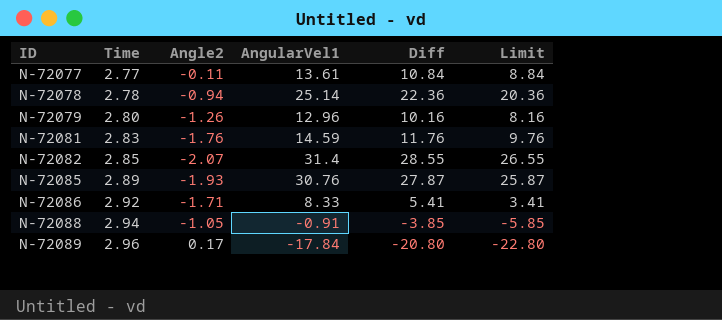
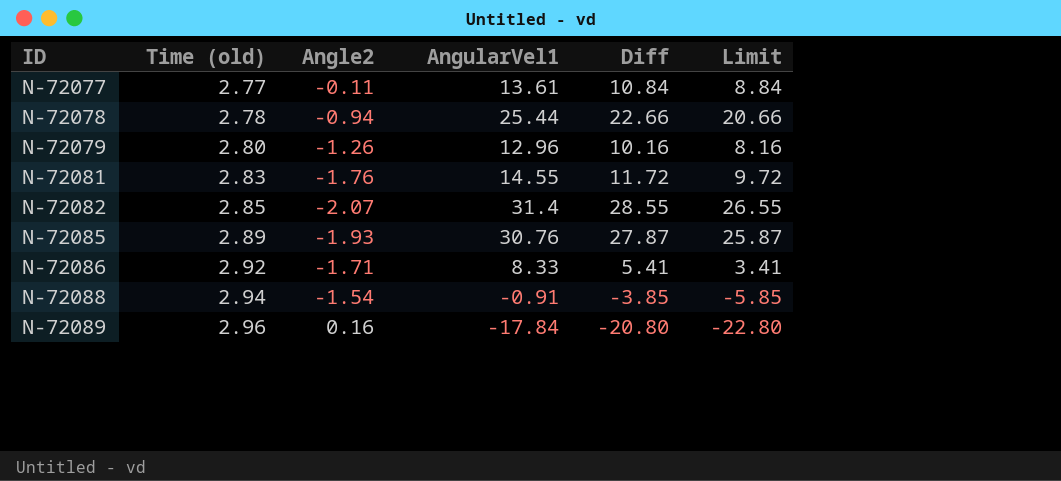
column name: Time -> Time (old)
N-72078 | AngularVel1: 25.14 -> 25.44
N-72078 | Diff: 22.36 -> 22.66
N-72078 | Limit: 20.36 -> 20.66
N-72081 | AngularVel1: 14.59 -> 14.55
N-72081 | Diff: 11.76 -> 11.72
N-72081 | Limit: 9.76 -> 9.72
N-72088 | Angle2: -1.05 -> -1.54
N-72089 | Angle2: 0.17 -> 0.16

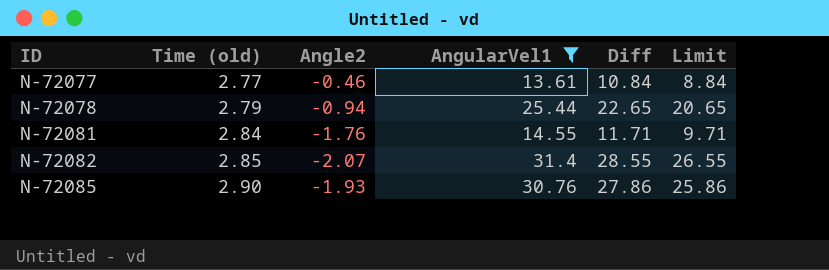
filter: none -> AngularVel1 >= 13.61
N-72077 | Angle2: -0.11 -> -0.46
N-72078 | Time (old): 2.78 -> 2.79
N-72078 | Diff: 22.66 -> 22.65
N-72078 | Limit: 20.66 -> 20.65
N-72081 | Time (old): 2.83 -> 2.84
N-72081 | Diff: 11.72 -> 11.71
N-72081 | Limit: 9.72 -> 9.71
N-72085 | Time (old): 2.89 -> 2.90
N-72085 | Diff: 27.87 -> 27.86
N-72085 | Limit: 25.87 -> 25.86

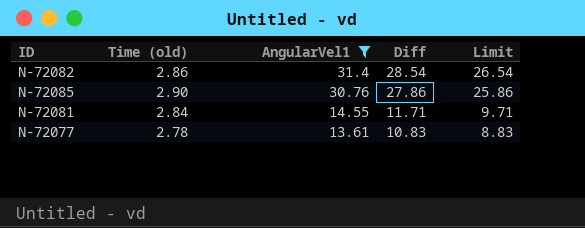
row order: ID ascending -> AngularVel1 descending
column Angle2 | position: 3 -> none
row N-72078: 2.79 | -0.94 | 25.44 | 22.65 | 20.65 -> none
N-72082 | Time (old): 2.85 -> 2.86
N-72082 | Diff: 28.55 -> 28.54
N-72082 | Limit: 26.55 -> 26.54
N-72077 | Time (old): 2.77 -> 2.78
N-72077 | Diff: 10.84 -> 10.83
N-72077 | Limit: 8.84 -> 8.83

